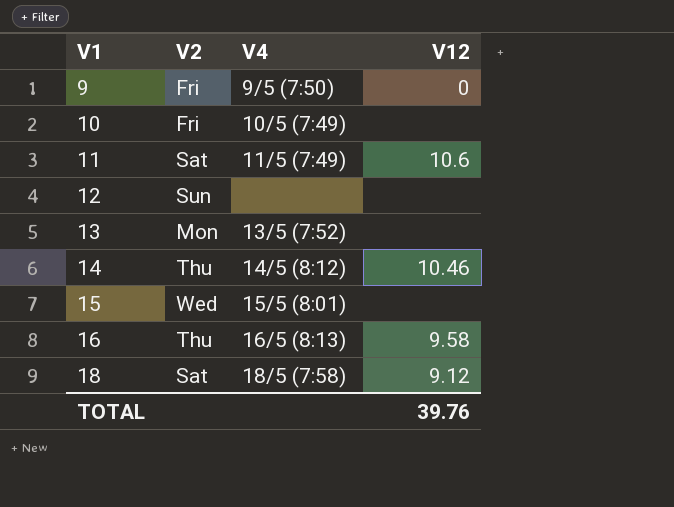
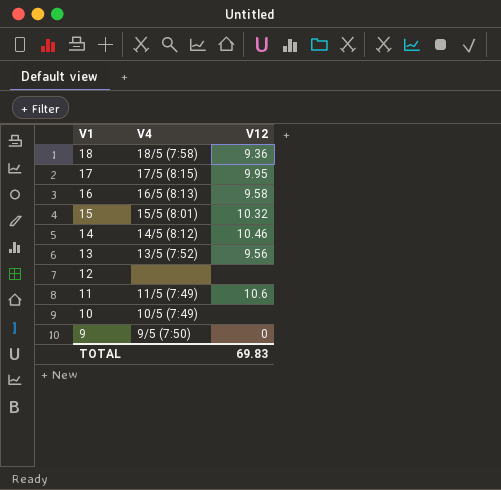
row order: V1 ascending -> V1 descending
column V2 | position: 2 -> none
18 | V12: 9.12 -> 9.36
row 17: none -> 17/5 (8:15) | 9.95
15 | V12: none -> 10.32
13 | V12: none -> 9.56
TOTAL | V12: 39.76 -> 69.83

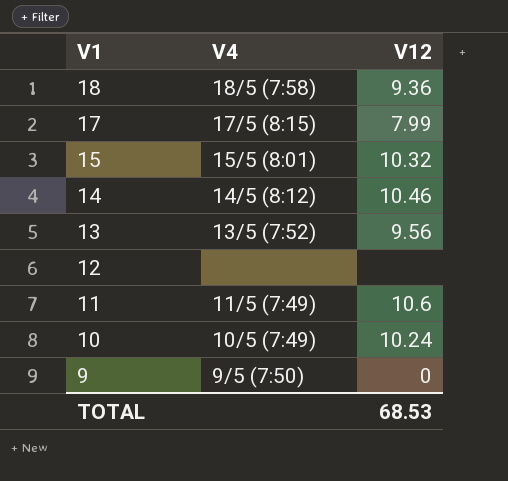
row 16: 16/5 (8:13) | 9.58 -> none
17 | V12: 9.95 -> 7.99
10 | V12: none -> 10.24
TOTAL | V12: 69.83 -> 68.53

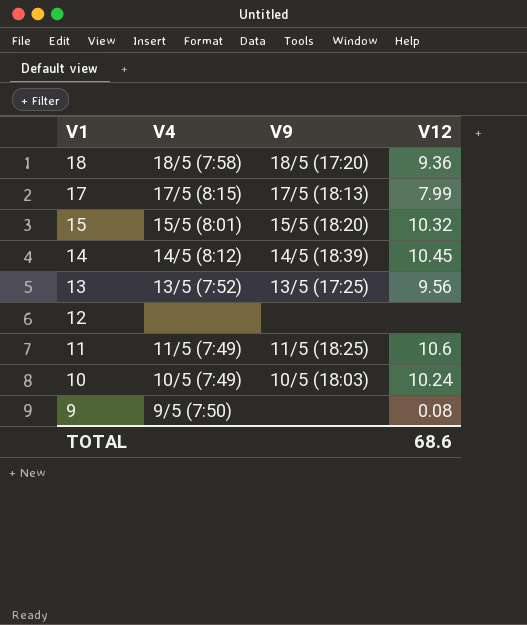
column V9 | position: none -> 3
14 | V12: 10.46 -> 10.45
9 | V12: 0 -> 0.08
TOTAL | V12: 68.53 -> 68.6

